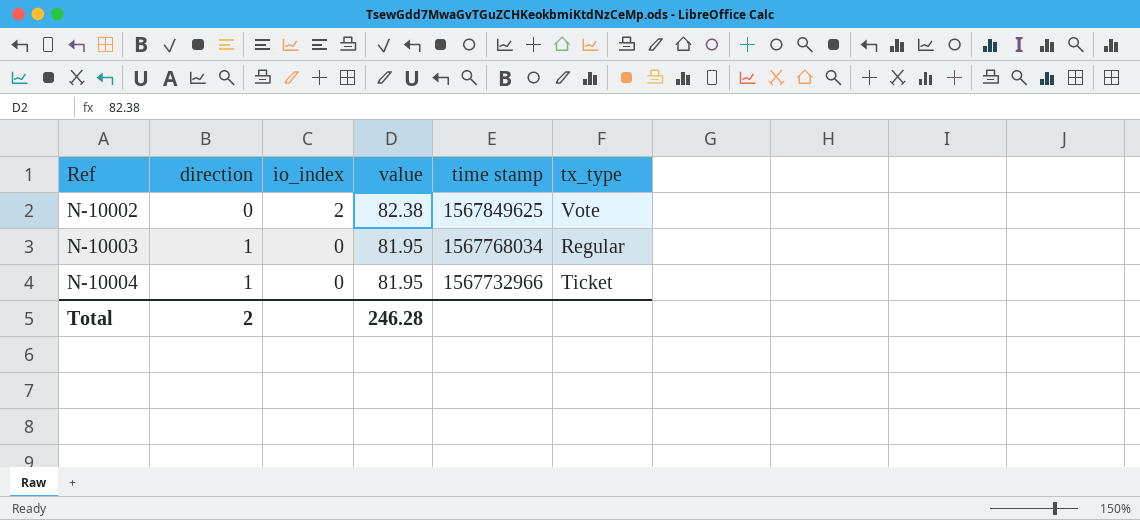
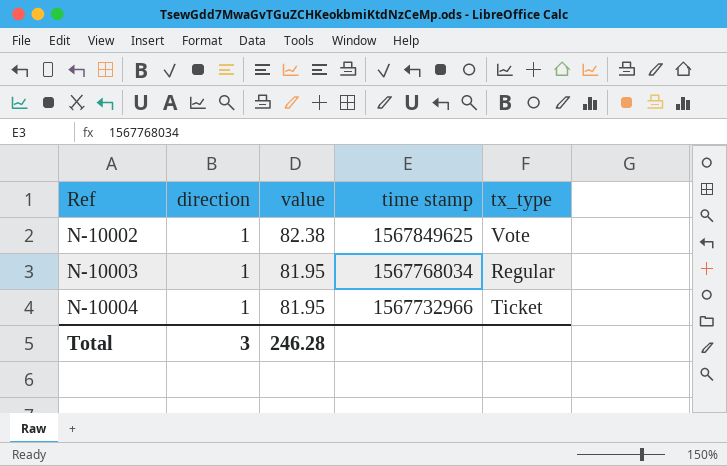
column io_index | position: 3 -> none
N-10002 | direction: 0 -> 1
Total | direction: 2 -> 3

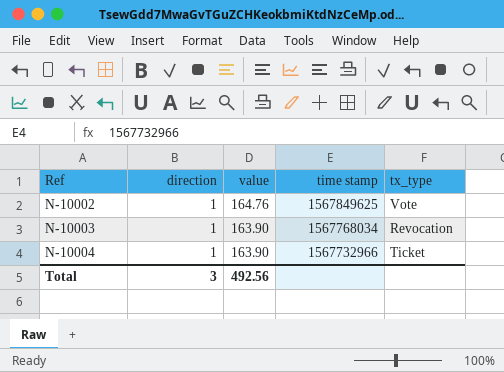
N-10002 | value: 82.38 -> 164.76
N-10003 | value: 81.95 -> 163.90
N-10003 | tx_type: Regular -> Revocation
N-10004 | value: 81.95 -> 163.90
Total | value: 246.28 -> 492.56

